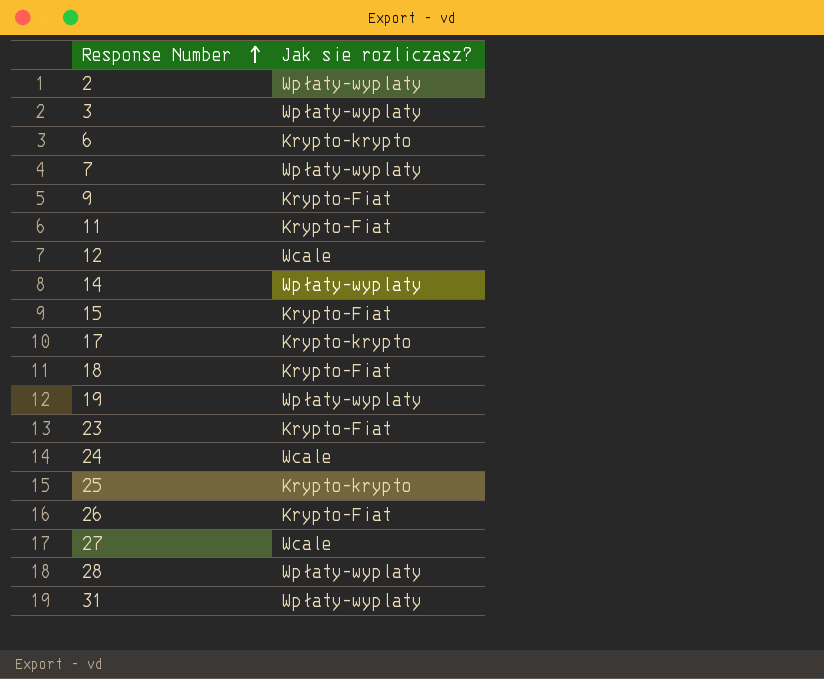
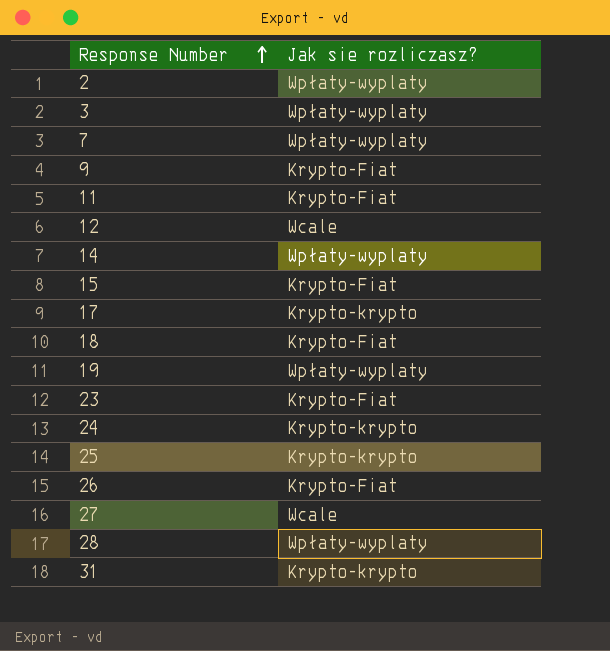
row 6: Krypto-krypto -> none
24 | Jak sie rozliczasz?: Wcale -> Krypto-krypto
31 | Jak sie rozliczasz?: Wpłaty-wyplaty -> Krypto-krypto

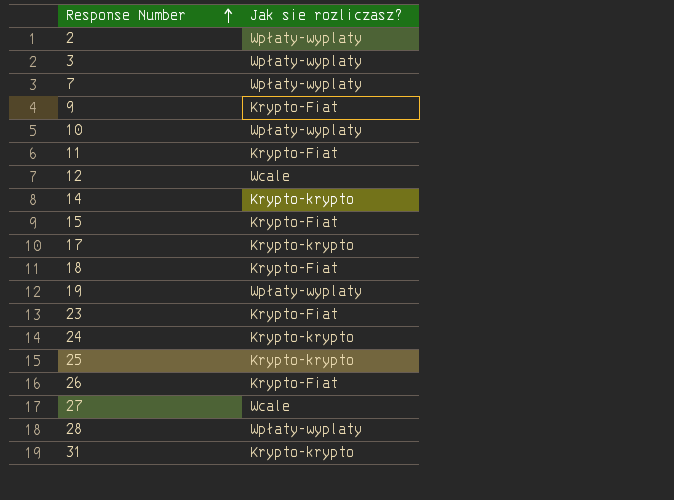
row 10: none -> Wpłaty-wyplaty
14 | Jak sie rozliczasz?: Wpłaty-wyplaty -> Krypto-krypto

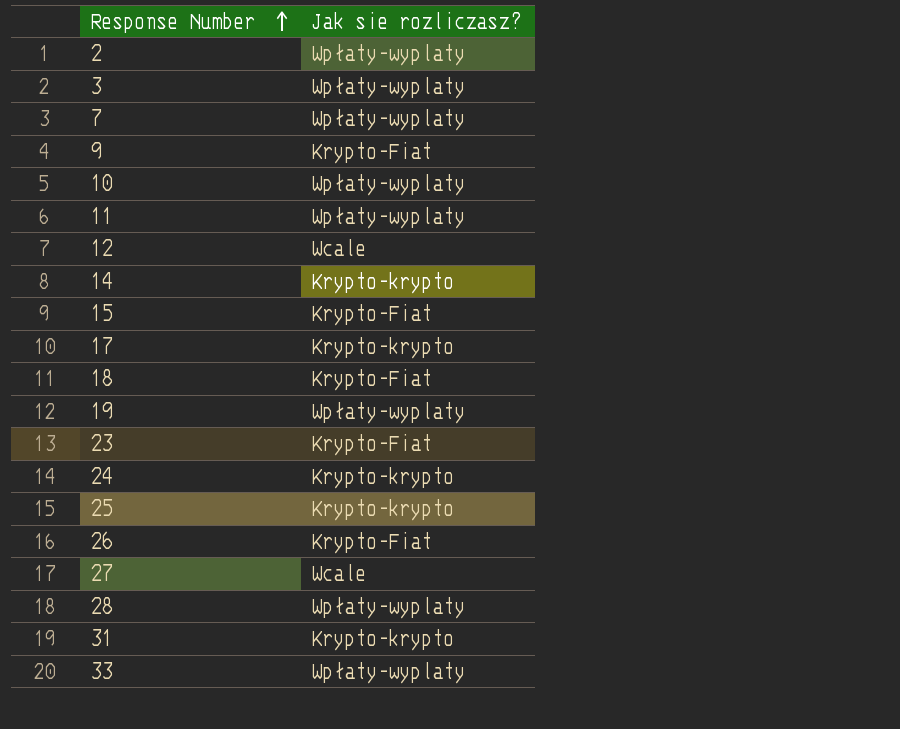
11 | Jak sie rozliczasz?: Krypto-Fiat -> Wpłaty-wyplaty
row 33: none -> Wpłaty-wyplaty

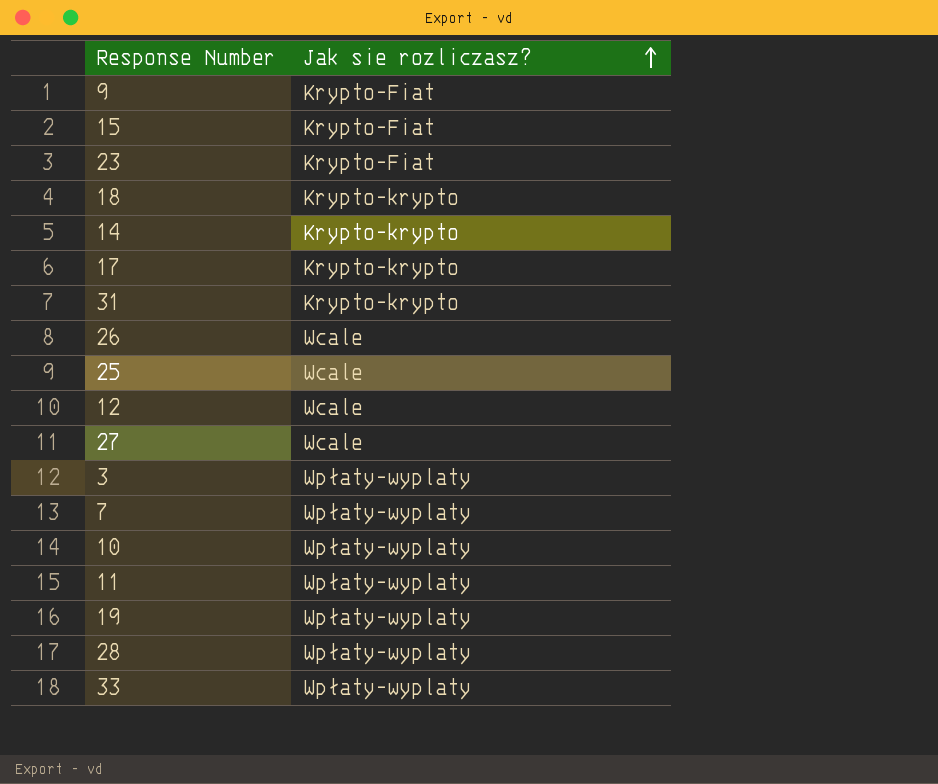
row order: Response Number ascending -> Jak sie rozliczasz? ascending
row 2: Wpłaty-wyplaty -> none
row 24: Krypto-krypto -> none
18 | Jak sie rozliczasz?: Krypto-Fiat -> Krypto-krypto
26 | Jak sie rozliczasz?: Krypto-Fiat -> Wcale
25 | Jak sie rozliczasz?: Krypto-krypto -> Wcale

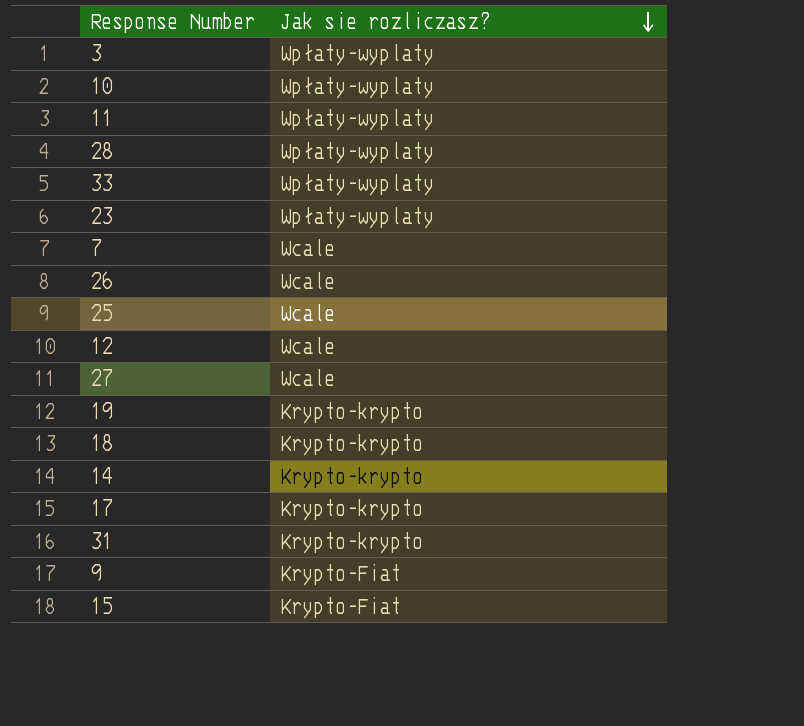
row order: Jak sie rozliczasz? ascending -> Jak sie rozliczasz? descending
23 | Jak sie rozliczasz?: Krypto-Fiat -> Wpłaty-wyplaty
7 | Jak sie rozliczasz?: Wpłaty-wyplaty -> Wcale
19 | Jak sie rozliczasz?: Wpłaty-wyplaty -> Krypto-krypto

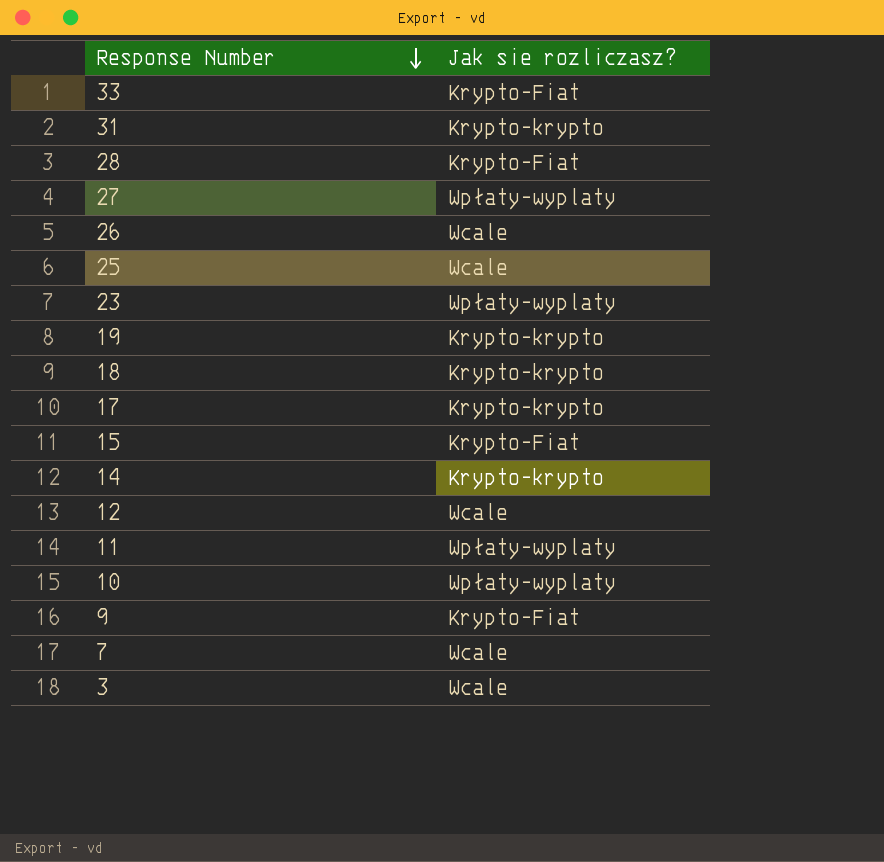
row order: Jak sie rozliczasz? descending -> Response Number descending
33 | Jak sie rozliczasz?: Wpłaty-wyplaty -> Krypto-Fiat
28 | Jak sie rozliczasz?: Wpłaty-wyplaty -> Krypto-Fiat
27 | Jak sie rozliczasz?: Wcale -> Wpłaty-wyplaty
3 | Jak sie rozliczasz?: Wpłaty-wyplaty -> Wcale

